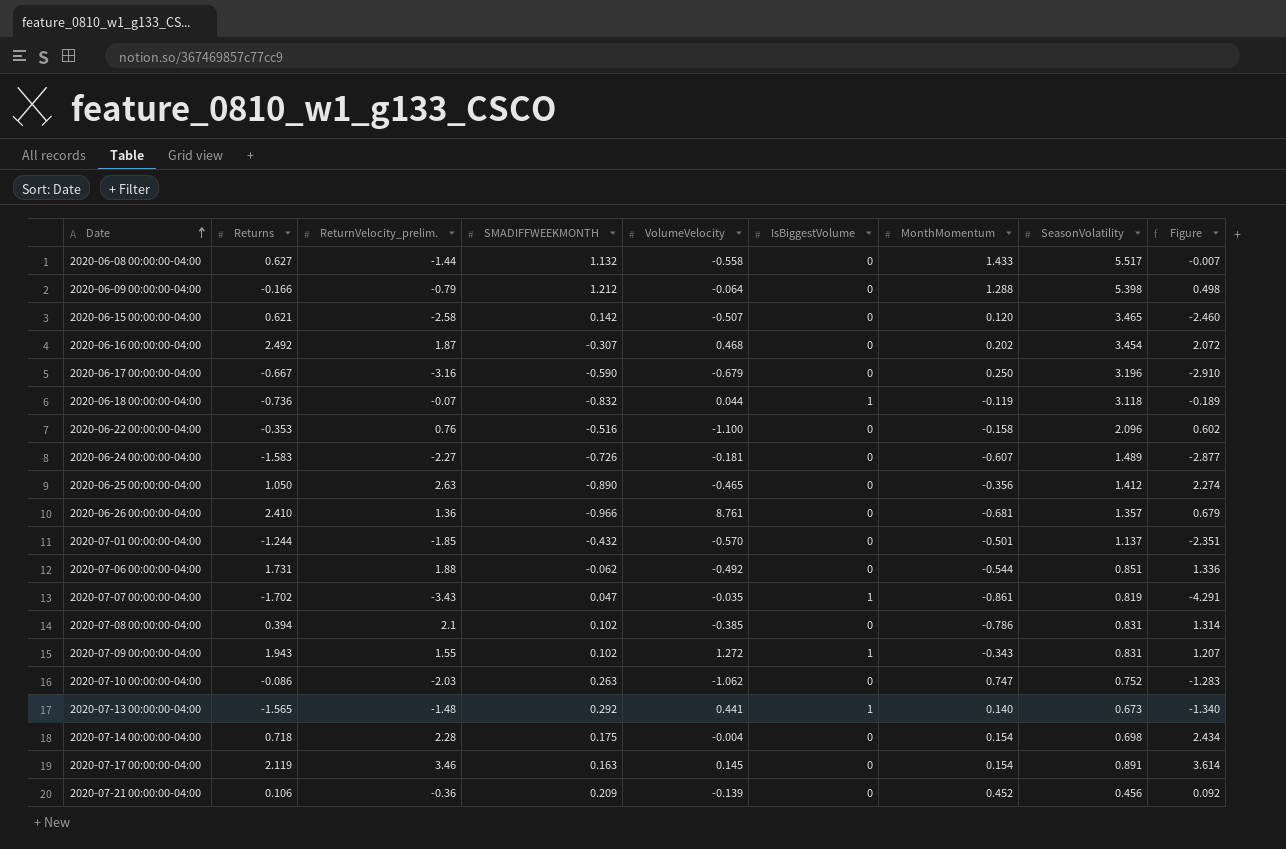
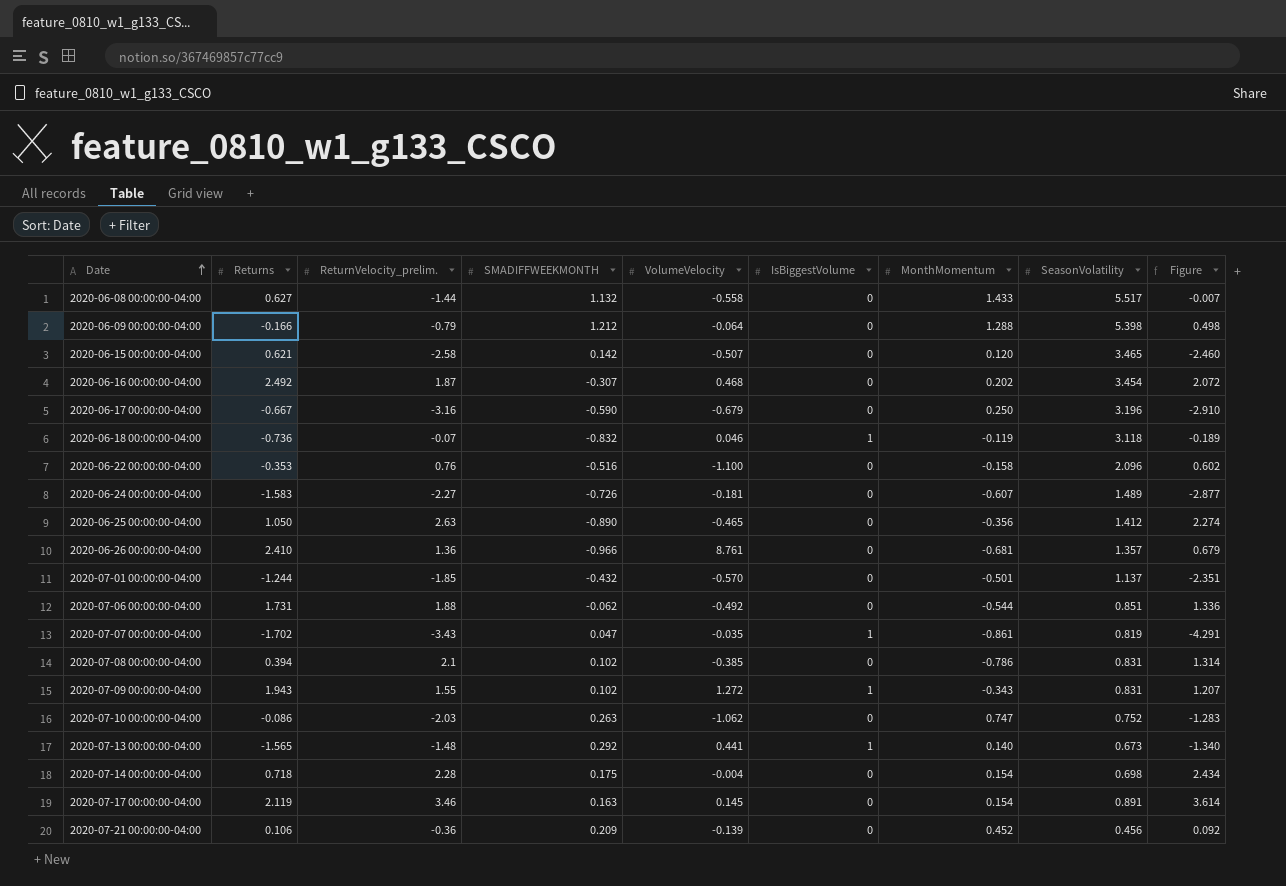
2020-06-18 00:00:00-04:00 | VolumeVelocity: 0.044 -> 0.046

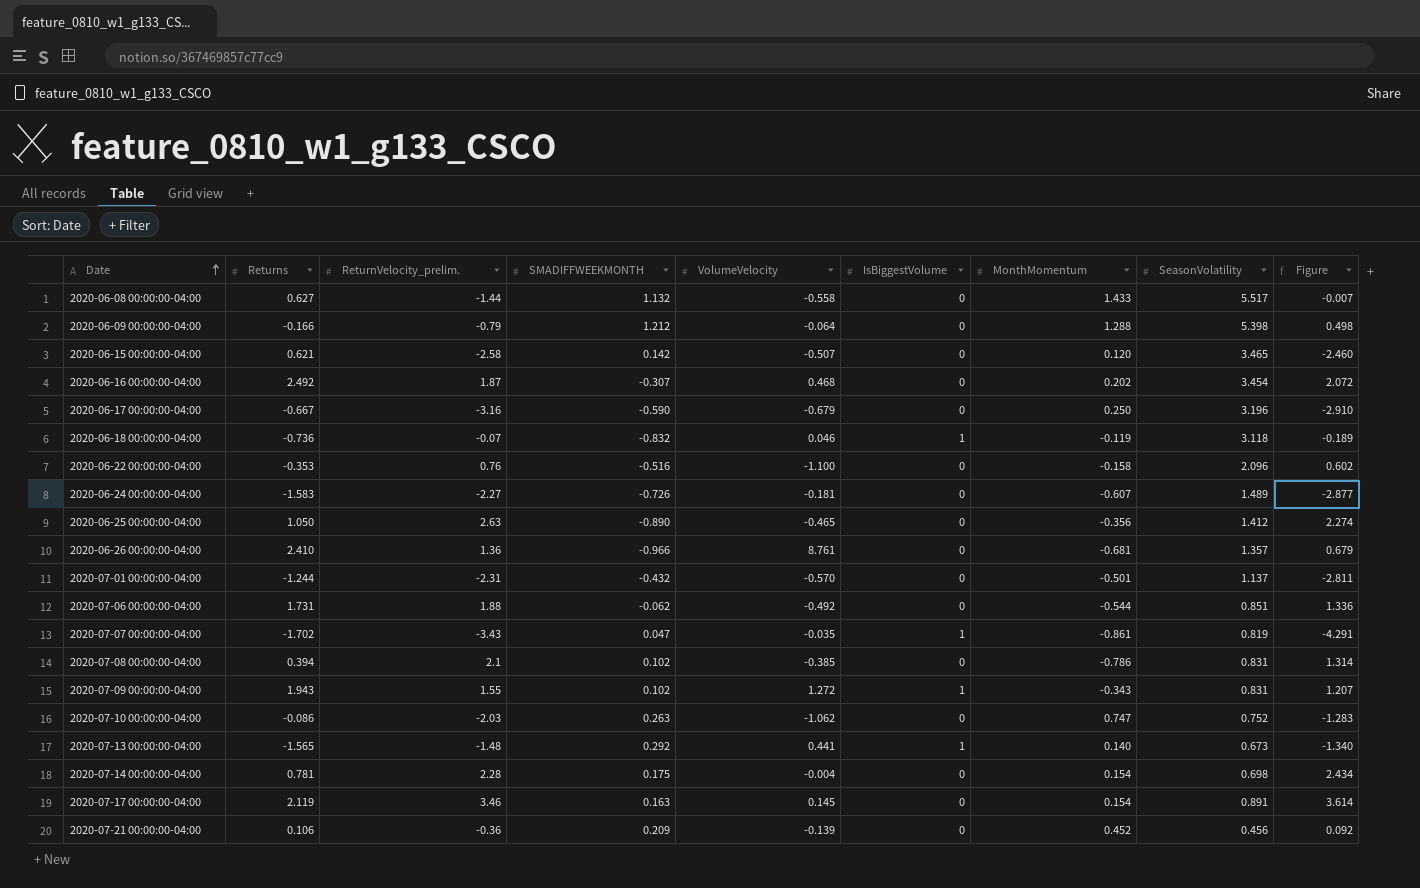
2020-07-01 00:00:00-04:00 | ReturnVelocity_prelim.: -1.85 -> -2.31
2020-07-01 00:00:00-04:00 | Figure: -2.351 -> -2.811
2020-07-14 00:00:00-04:00 | Returns: 0.718 -> 0.781

